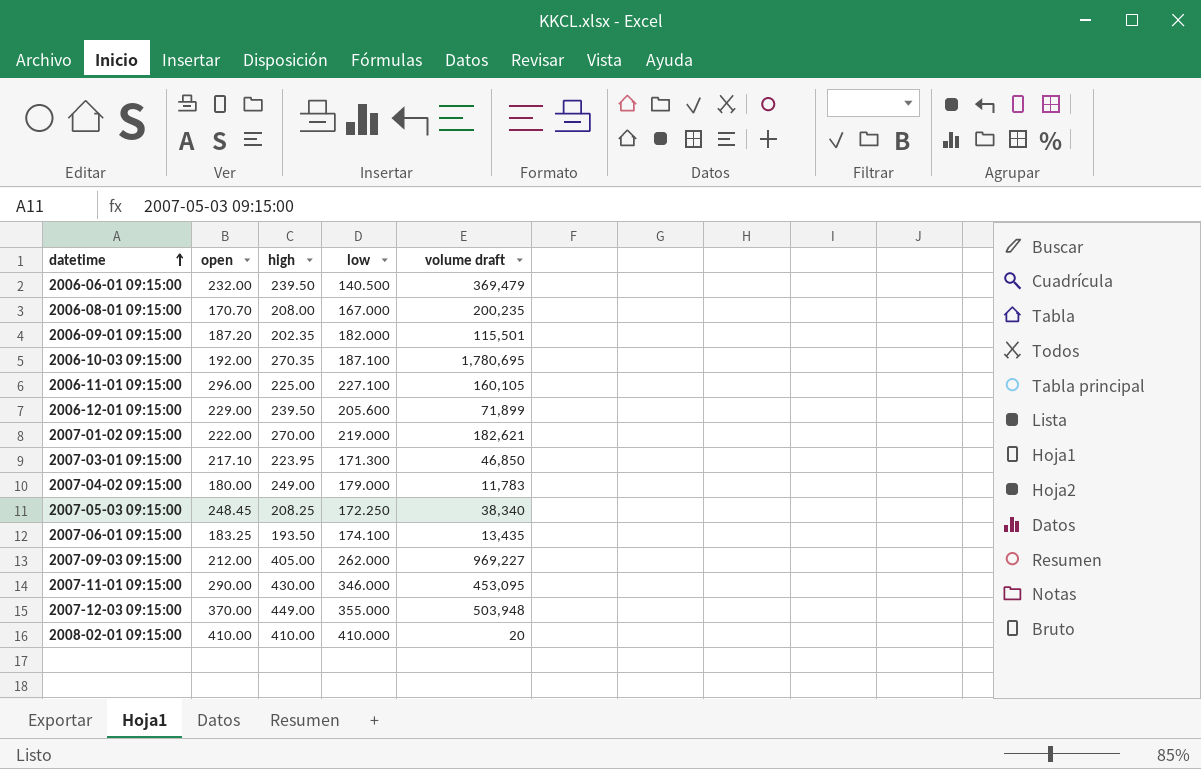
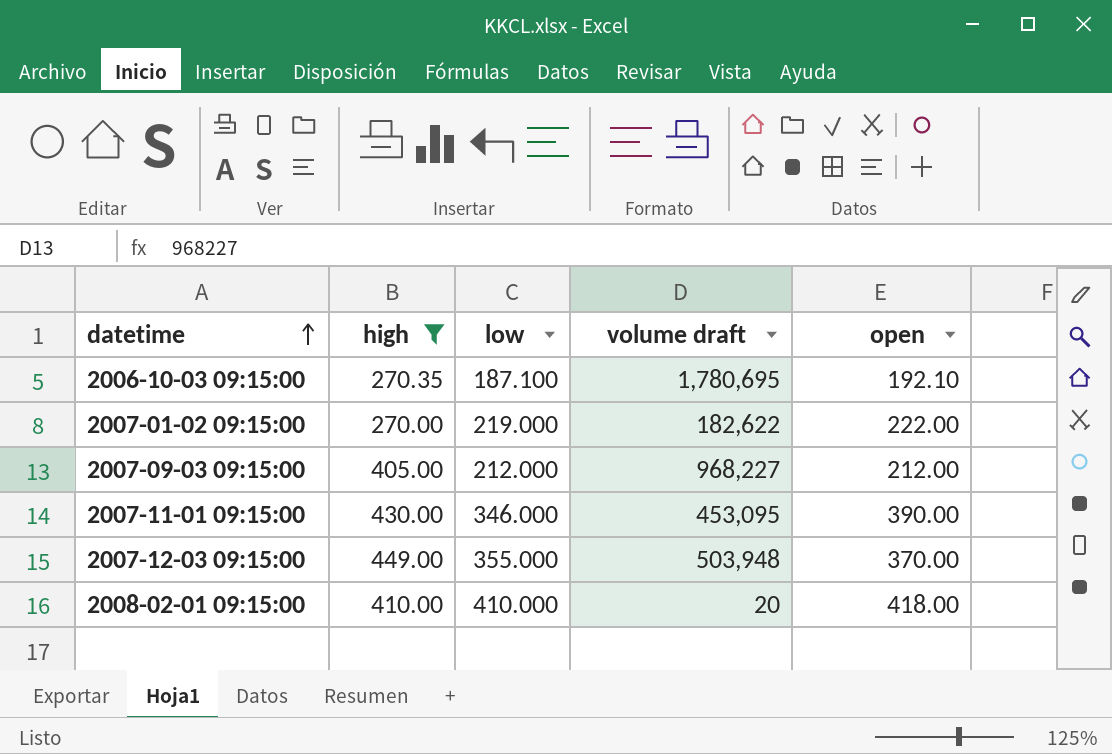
filter: none -> high >= 270.00
column open | position: 2 -> 5
2006-10-03 09:15:00 | open: 192.00 -> 192.10
2007-01-02 09:15:00 | volume draft: 182,621 -> 182,622
2007-09-03 09:15:00 | low: 262.000 -> 212.000
2007-09-03 09:15:00 | volume draft: 969,227 -> 968,227
2007-11-01 09:15:00 | open: 290.00 -> 390.00
2008-02-01 09:15:00 | open: 410.00 -> 418.00

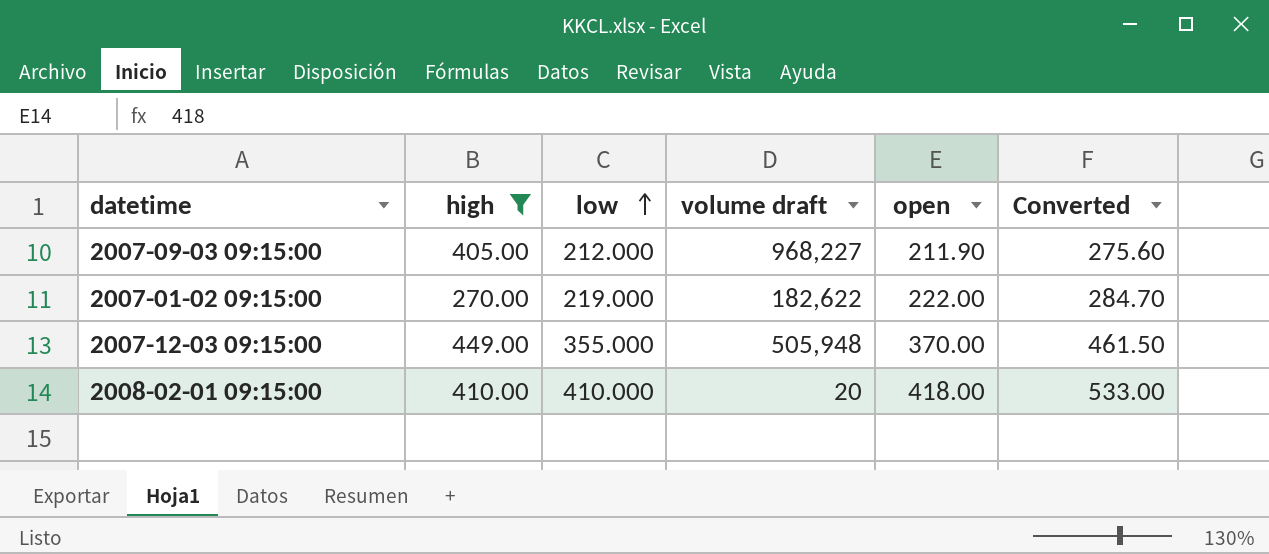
row order: datetime ascending -> low ascending
column Converted | formula: none -> [low] * 1.3
row 2006-10-03 09:15:00: 270.35 | 187.100 | 1,780,695 | 192.10 -> none
row 2007-11-01 09:15:00: 430.00 | 346.000 | 453,095 | 390.00 -> none
2007-09-03 09:15:00 | open: 212.00 -> 211.90
2007-12-03 09:15:00 | volume draft: 503,948 -> 505,948

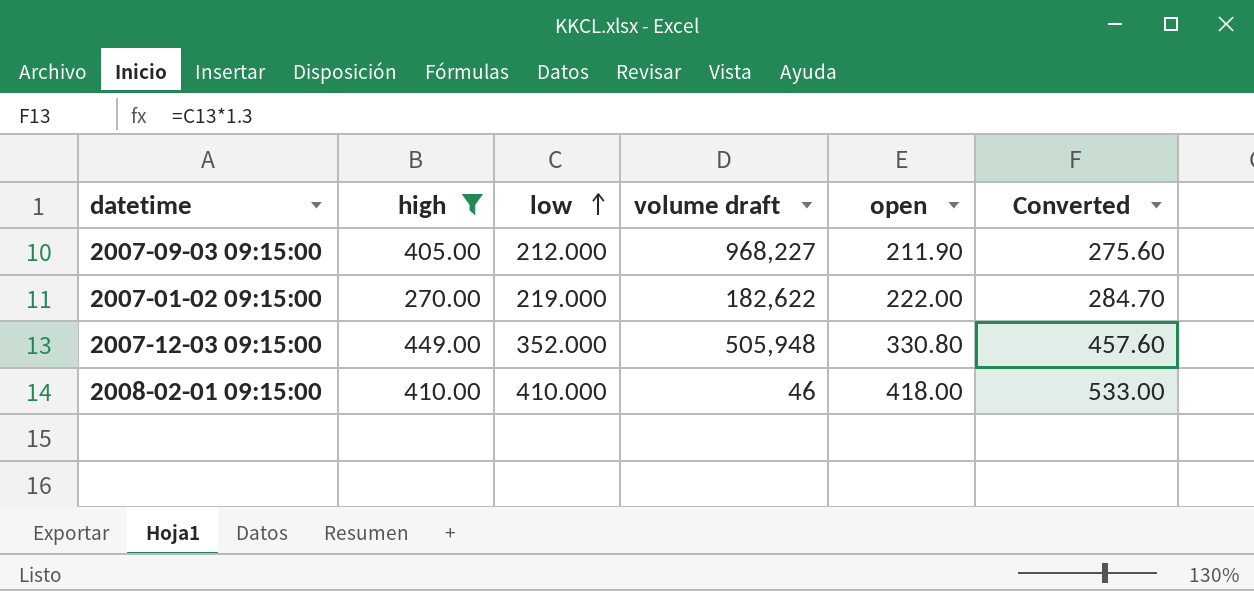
2007-12-03 09:15:00 | low: 355.000 -> 352.000
2007-12-03 09:15:00 | open: 370.00 -> 330.80
2007-12-03 09:15:00 | Converted: 461.50 -> 457.60
2008-02-01 09:15:00 | volume draft: 20 -> 46

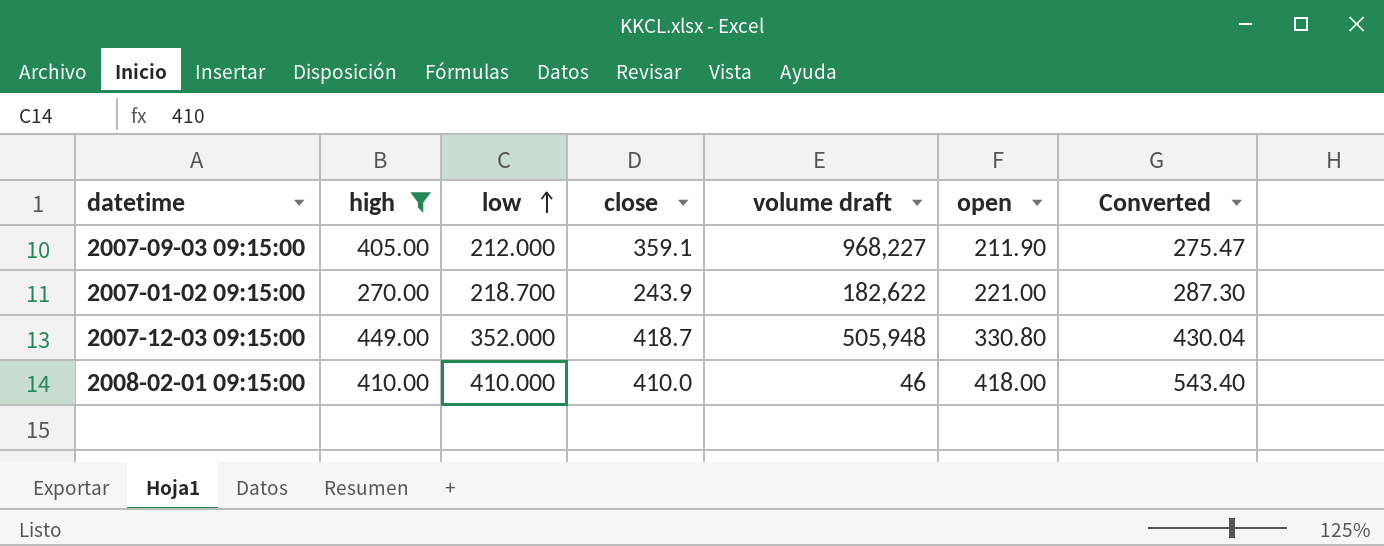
column close | position: none -> 4
column Converted | formula: [low] * 1.3 -> [open] * 1.3
2007-01-02 09:15:00 | low: 219.000 -> 218.700
2007-01-02 09:15:00 | open: 222.00 -> 221.00

